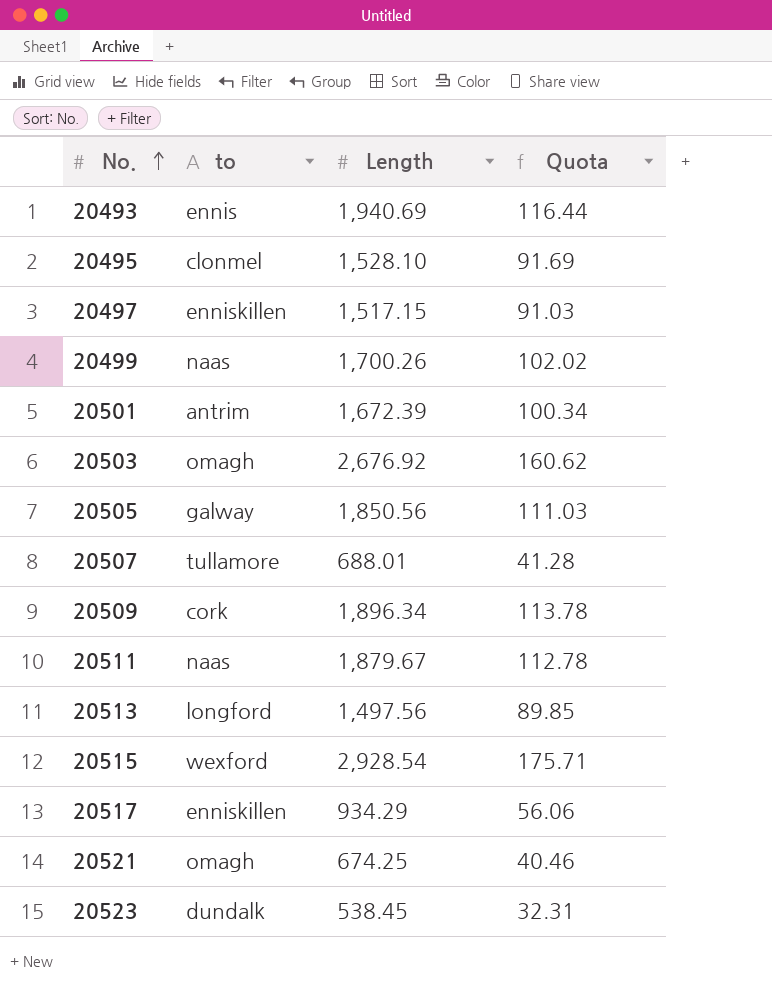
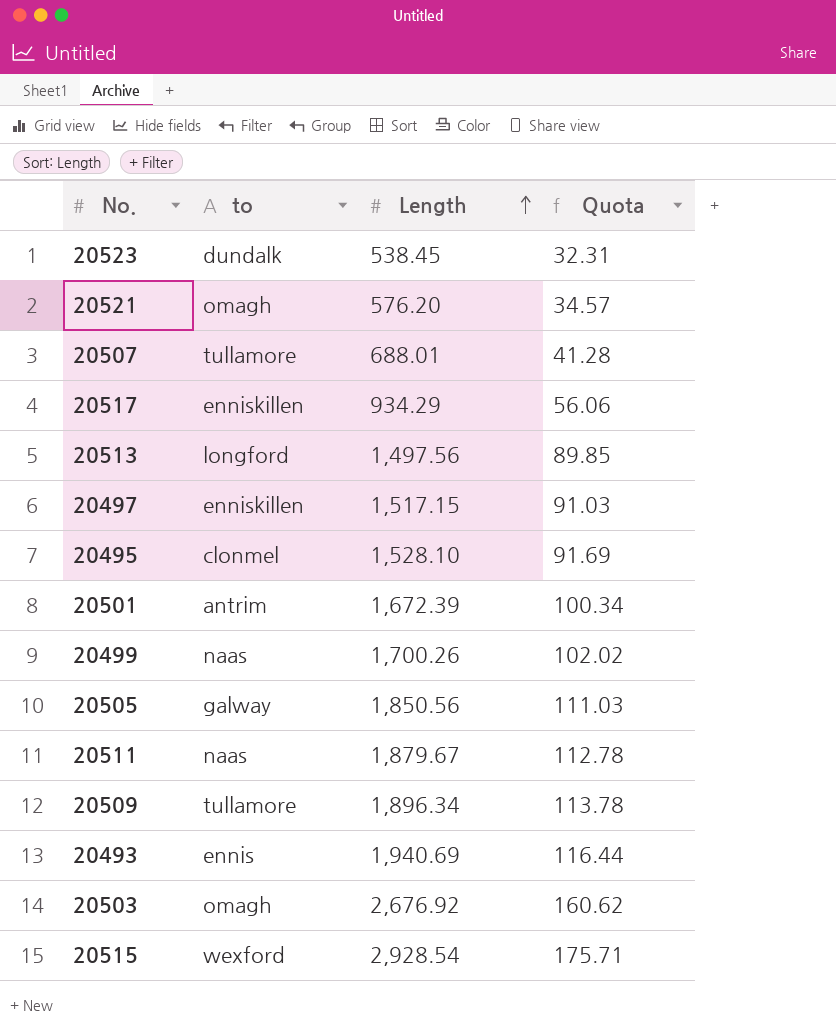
row order: No. ascending -> Length ascending
20521 | Length: 674.25 -> 576.20
20521 | Quota: 40.46 -> 34.57
20509 | to: cork -> tullamore

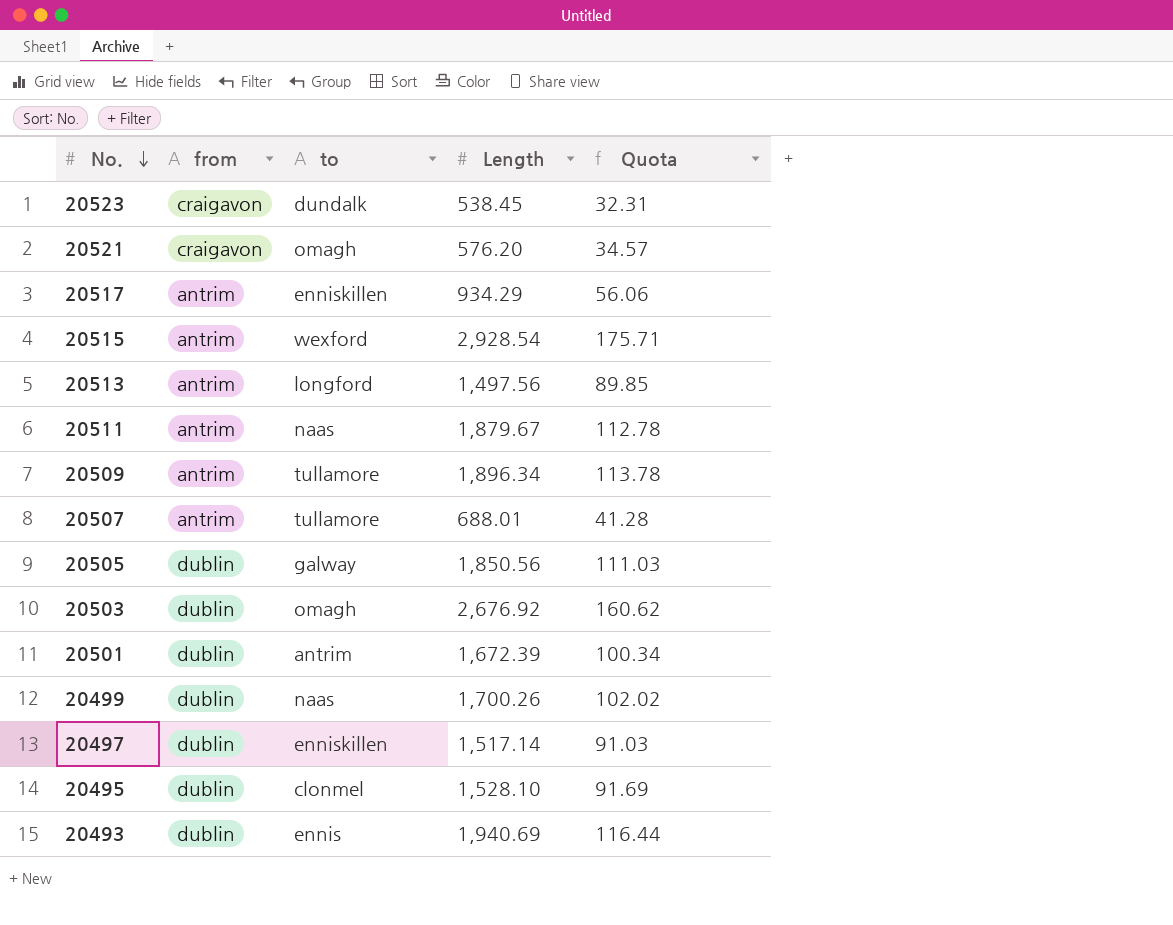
row order: Length ascending -> No. descending
column from | position: none -> 2
20497 | Length: 1,517.15 -> 1,517.14

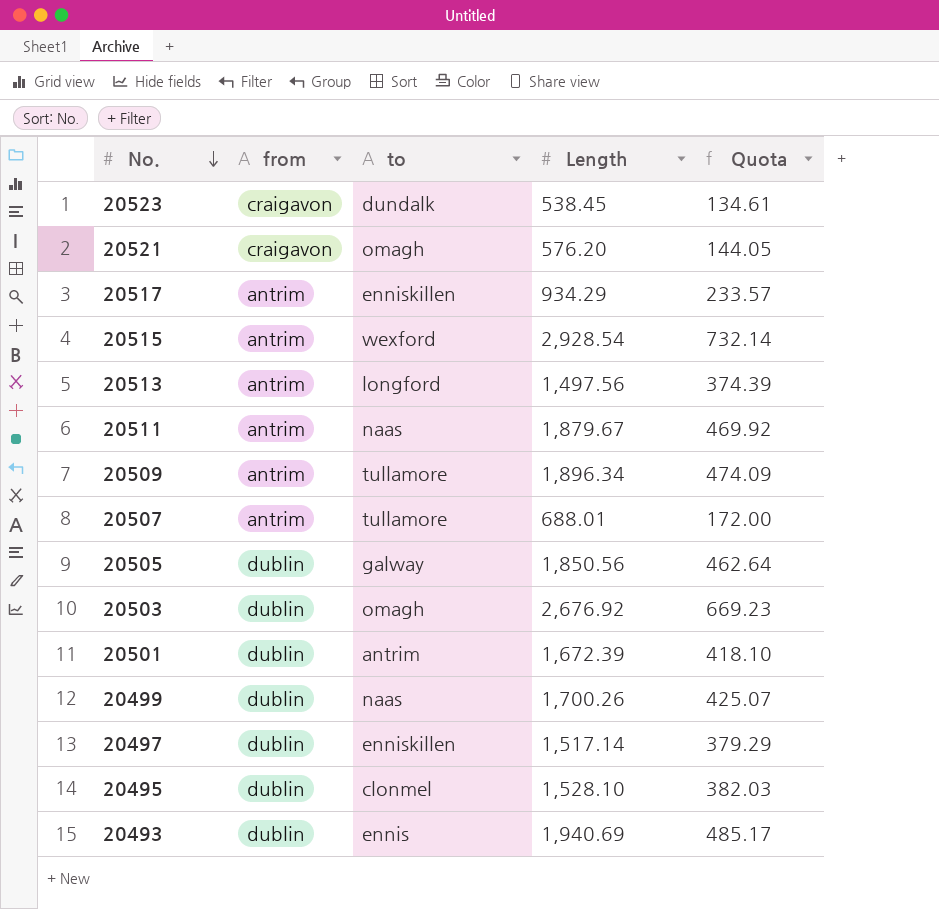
column Quota | formula: [Length] * 0.06 -> [Length] * 0.25

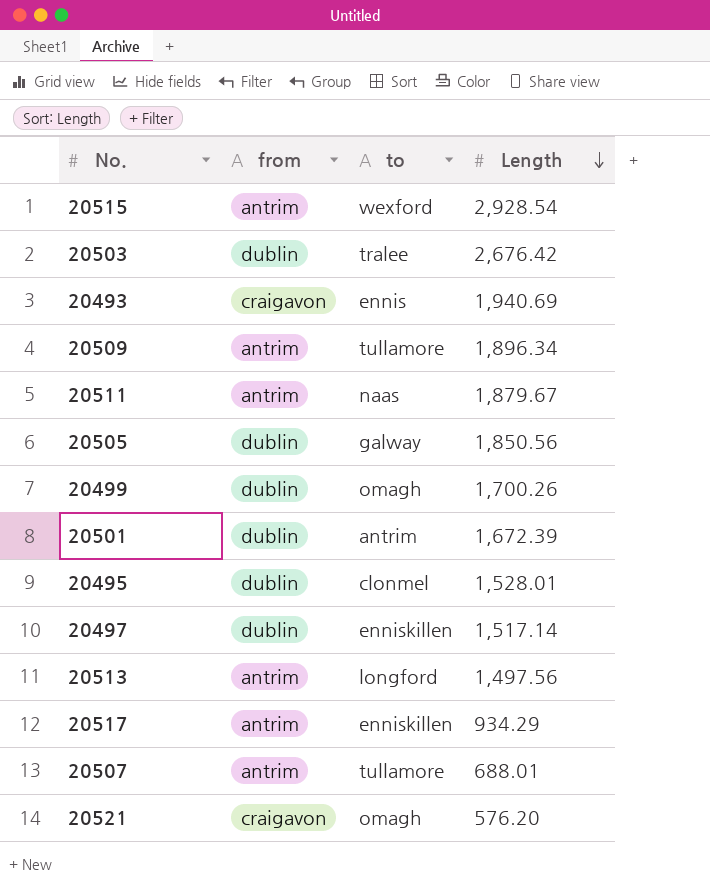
row order: No. descending -> Length descending
column Quota | formula: [Length] * 0.25 -> none
row 20523: craigavon | dundalk | 538.45 | 134.61 -> none
20503 | to: omagh -> tralee
20503 | Length: 2,676.92 -> 2,676.42
20493 | from: dublin -> craigavon
20499 | to: naas -> omagh
20495 | Length: 1,528.10 -> 1,528.01

